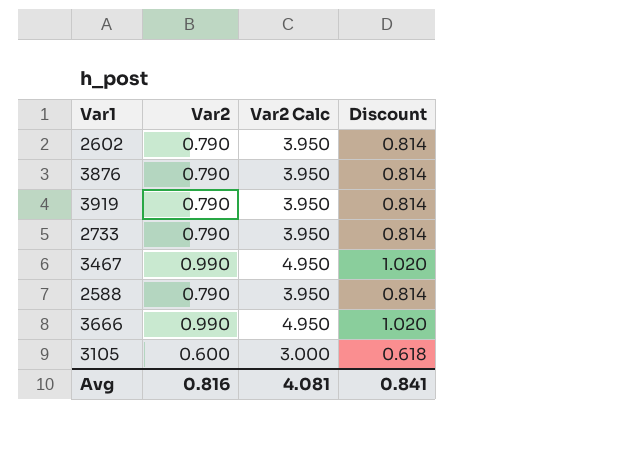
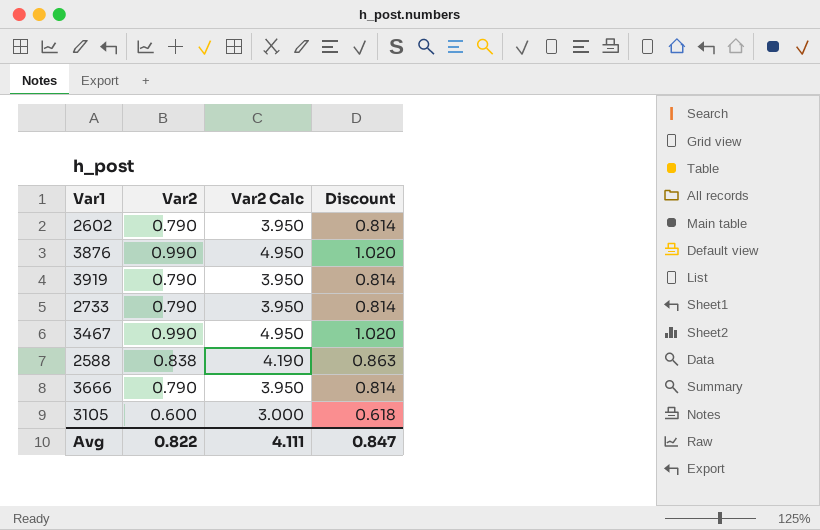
3876 | Var2: 0.790 -> 0.990
3876 | Var2 Calc: 3.950 -> 4.950
3876 | Discount: 0.814 -> 1.020
2588 | Var2: 0.790 -> 0.838
2588 | Var2 Calc: 3.950 -> 4.190
2588 | Discount: 0.814 -> 0.863
3666 | Var2: 0.990 -> 0.790
3666 | Var2 Calc: 4.950 -> 3.950
3666 | Discount: 1.020 -> 0.814
Avg | Var2: 0.816 -> 0.822
Avg | Var2 Calc: 4.081 -> 4.111
Avg | Discount: 0.841 -> 0.847

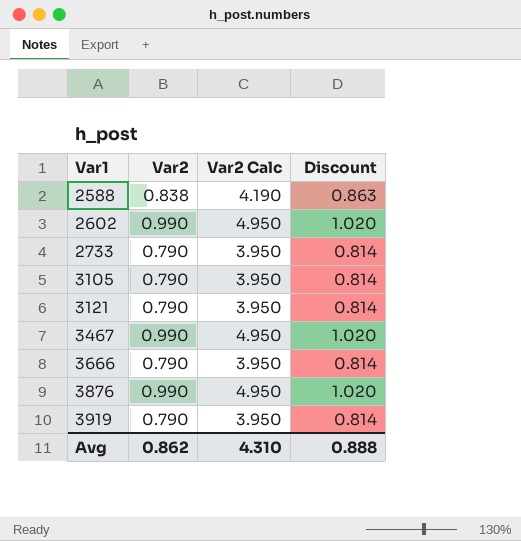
row order: none -> Var1 ascending
2602 | Var2: 0.790 -> 0.990
2602 | Var2 Calc: 3.950 -> 4.950
2602 | Discount: 0.814 -> 1.020
3105 | Var2: 0.600 -> 0.790
3105 | Var2 Calc: 3.000 -> 3.950
3105 | Discount: 0.618 -> 0.814
row 3121: none -> 0.790 | 3.950 | 0.814
Avg | Var2: 0.822 -> 0.862
Avg | Var2 Calc: 4.111 -> 4.310
Avg | Discount: 0.847 -> 0.888

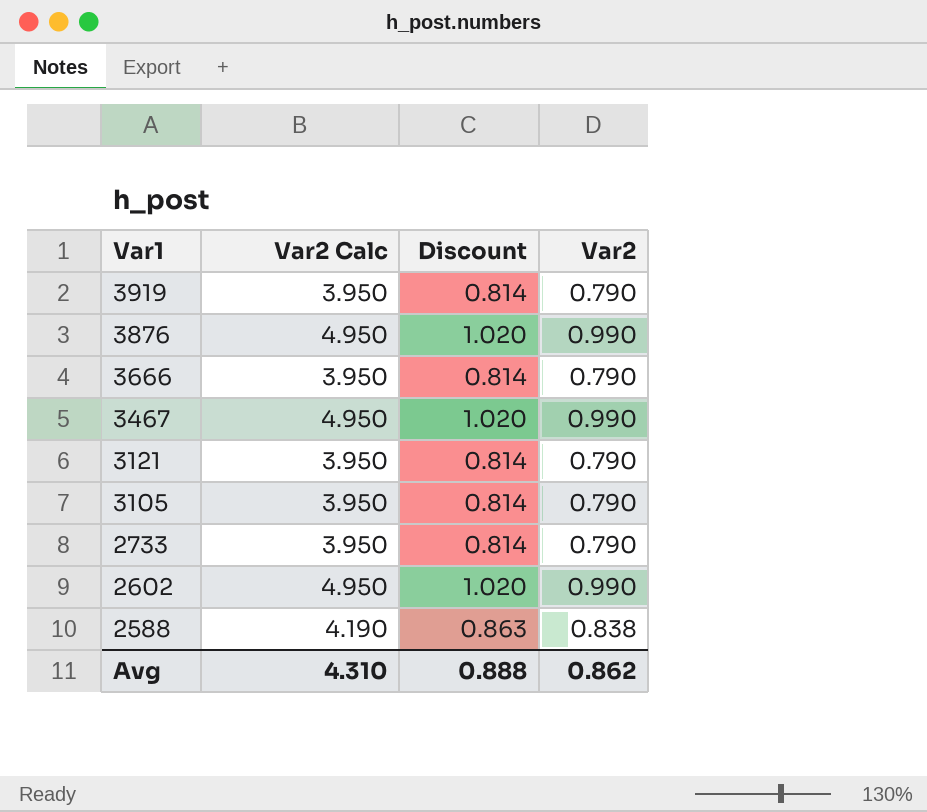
row order: Var1 ascending -> Var1 descending
column Var2 | position: 2 -> 4

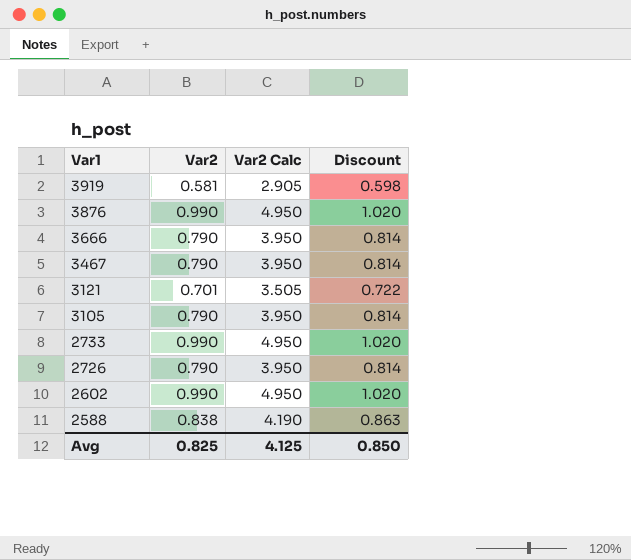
column Var2 | position: 4 -> 2
3919 | Var2: 0.790 -> 0.581
3919 | Var2 Calc: 3.950 -> 2.905
3919 | Discount: 0.814 -> 0.598
3467 | Var2: 0.990 -> 0.790
3467 | Var2 Calc: 4.950 -> 3.950
3467 | Discount: 1.020 -> 0.814
3121 | Var2: 0.790 -> 0.701
3121 | Var2 Calc: 3.950 -> 3.505
3121 | Discount: 0.814 -> 0.722
2733 | Var2: 0.790 -> 0.990
2733 | Var2 Calc: 3.950 -> 4.950
2733 | Discount: 0.814 -> 1.020
row 2726: none -> 0.790 | 3.950 | 0.814
Avg | Var2: 0.862 -> 0.825
Avg | Var2 Calc: 4.310 -> 4.125
Avg | Discount: 0.888 -> 0.850

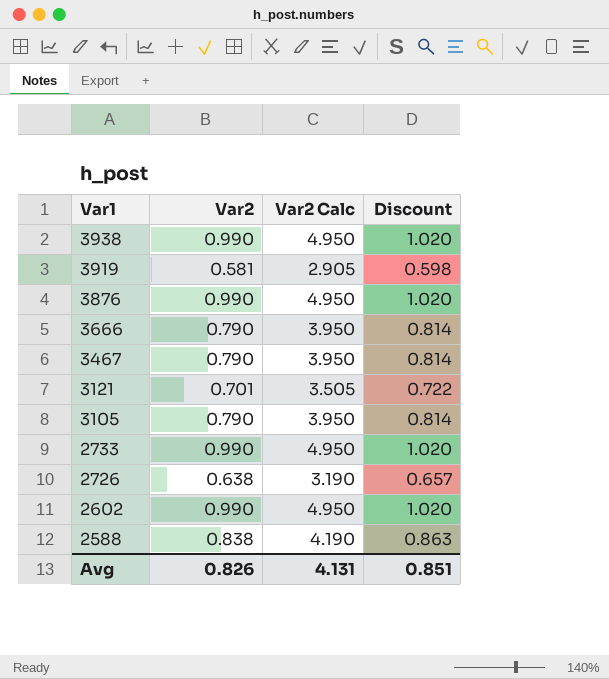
row 3938: none -> 0.990 | 4.950 | 1.020
2726 | Var2: 0.790 -> 0.638
2726 | Var2 Calc: 3.950 -> 3.190
2726 | Discount: 0.814 -> 0.657
Avg | Var2: 0.825 -> 0.826
Avg | Var2 Calc: 4.125 -> 4.131
Avg | Discount: 0.850 -> 0.851

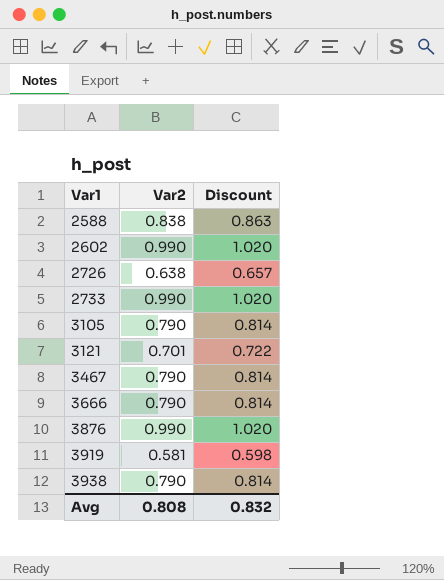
row order: Var1 descending -> Var1 ascending
column Var2 Calc | formula: [Var2] * 5 -> none
3938 | Var2: 0.990 -> 0.790
3938 | Discount: 1.020 -> 0.814
Avg | Var2: 0.826 -> 0.808
Avg | Discount: 0.851 -> 0.832

